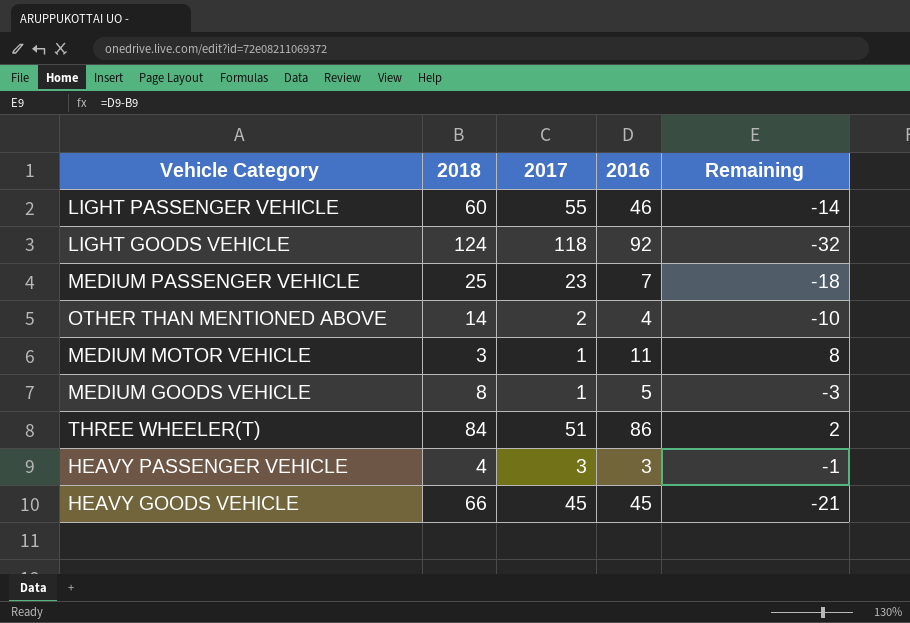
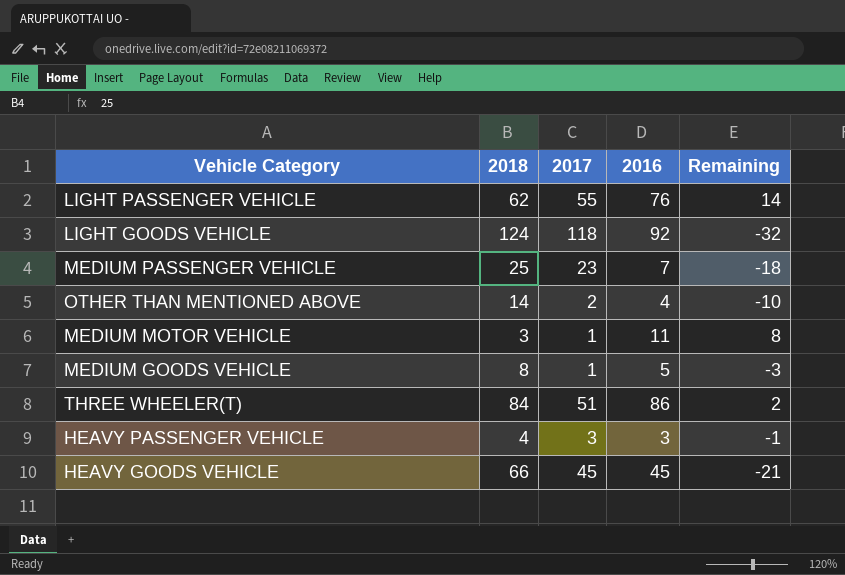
LIGHT PASSENGER VEHICLE | 2018: 60 -> 62
LIGHT PASSENGER VEHICLE | 2016: 46 -> 76
LIGHT PASSENGER VEHICLE | Remaining: -14 -> 14

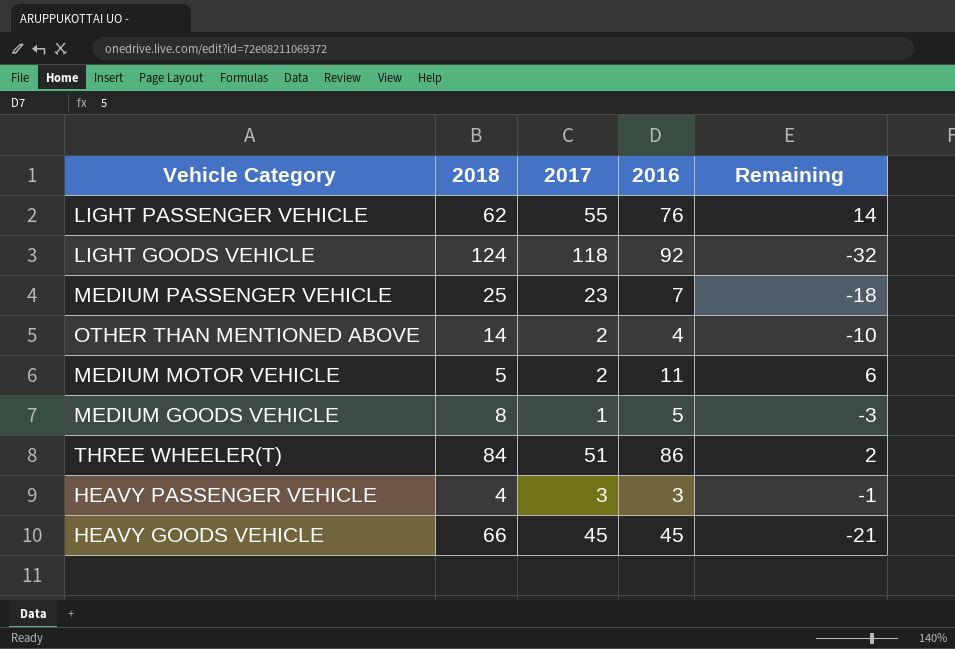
MEDIUM MOTOR VEHICLE | 2018: 3 -> 5
MEDIUM MOTOR VEHICLE | 2017: 1 -> 2
MEDIUM MOTOR VEHICLE | Remaining: 8 -> 6

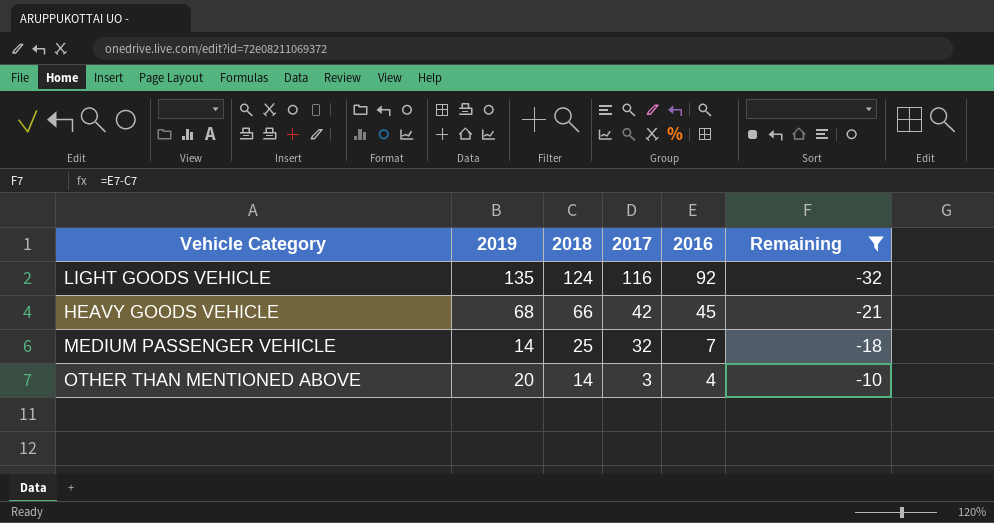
filter: none -> Remaining <= -10
row order: none -> 2018 descending
column 2019 | position: none -> 2
LIGHT GOODS VEHICLE | 2017: 118 -> 116
HEAVY GOODS VEHICLE | 2017: 45 -> 42
MEDIUM PASSENGER VEHICLE | 2017: 23 -> 32
OTHER THAN MENTIONED ABOVE | 2017: 2 -> 3

